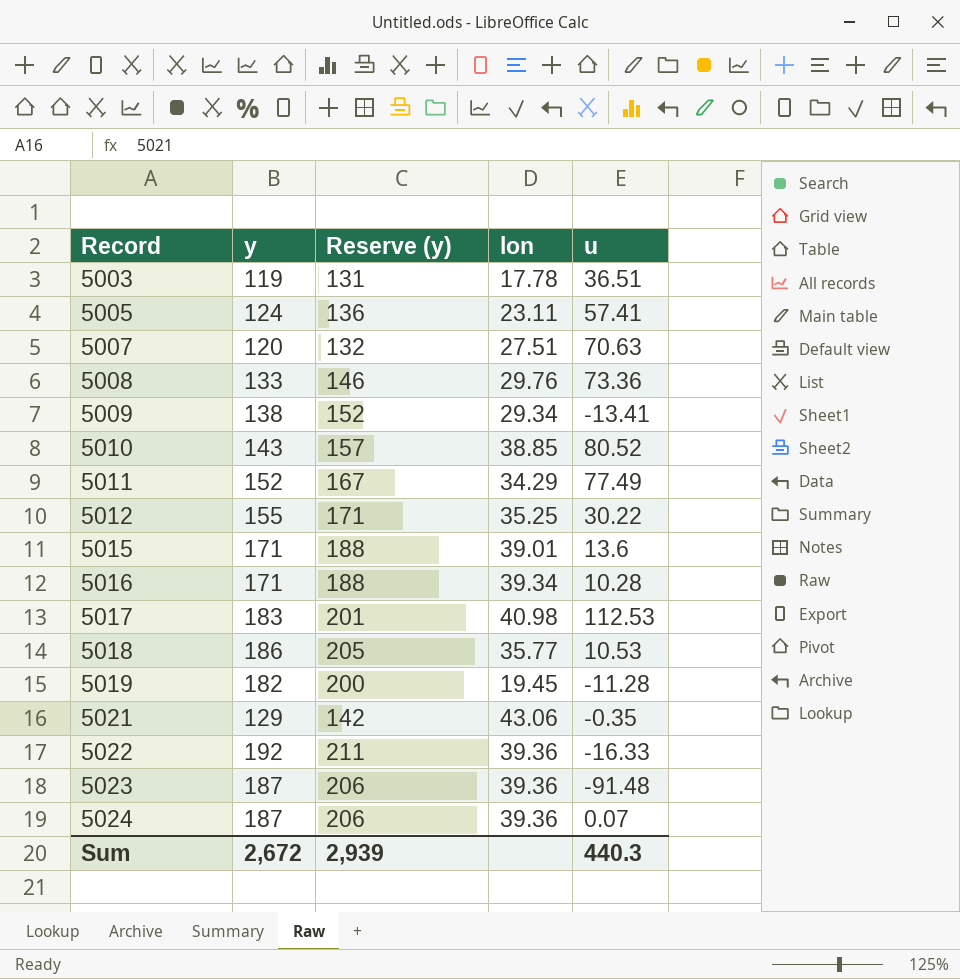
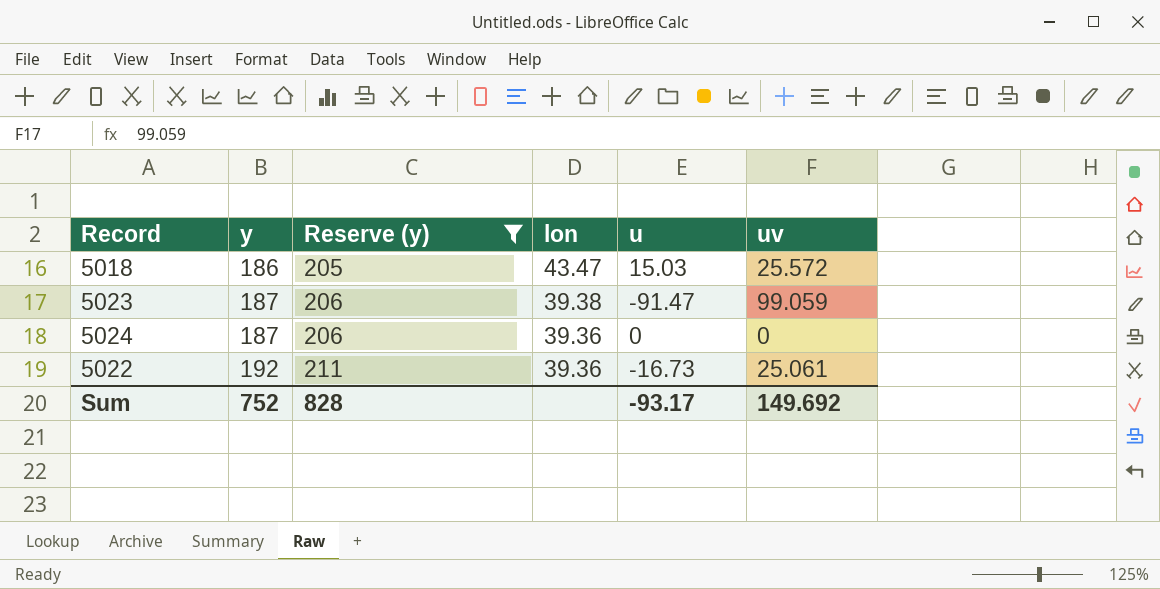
filter: none -> Reserve (y) >= 205
row order: Record ascending -> y ascending
column uv | position: none -> 6
5018 | lon: 35.77 -> 43.47
5018 | u: 10.53 -> 15.03
5023 | lon: 39.36 -> 39.38
5023 | u: -91.48 -> -91.47
5024 | u: 0.07 -> 0
5022 | u: -16.33 -> -16.73
Sum | y: 2,672 -> 752
Sum | Reserve (y): 2,939 -> 828
Sum | u: 440.3 -> -93.17

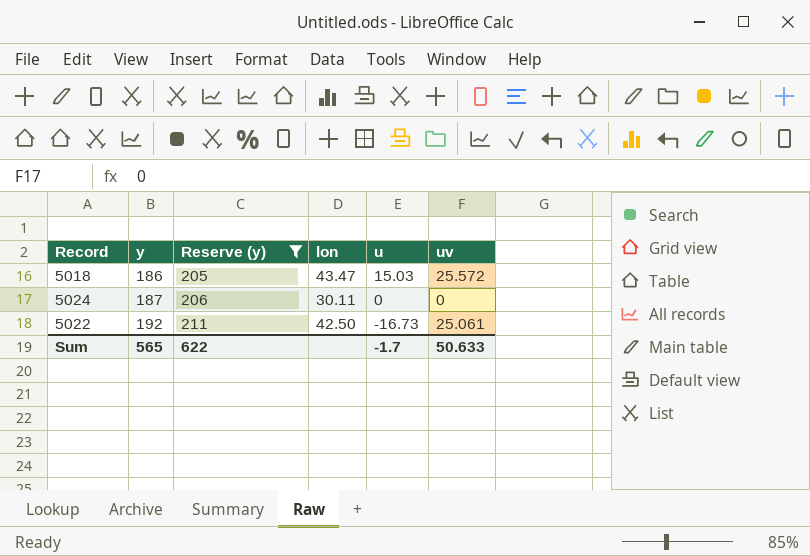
row 5023: 187 | 206 | 39.38 | -91.47 | 99.059 -> none
5024 | lon: 39.36 -> 30.11
5022 | lon: 39.36 -> 42.50
Sum | y: 752 -> 565
Sum | Reserve (y): 828 -> 622
Sum | u: -93.17 -> -1.7
Sum | uv: 149.692 -> 50.633

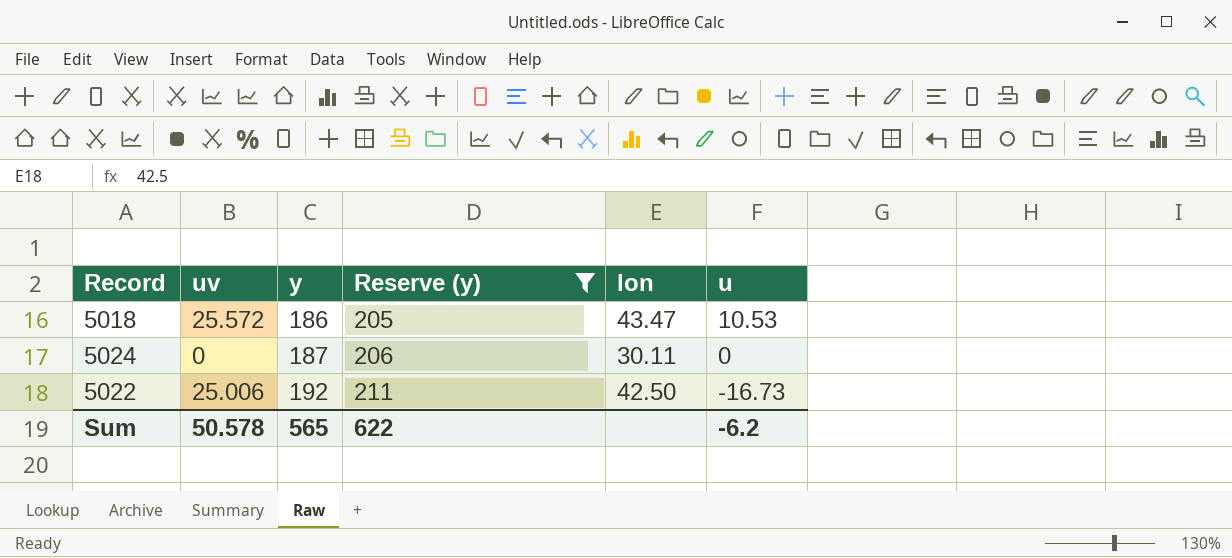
column uv | position: 6 -> 2
5018 | u: 15.03 -> 10.53
5022 | uv: 25.061 -> 25.006
Sum | uv: 50.633 -> 50.578
Sum | u: -1.7 -> -6.2

